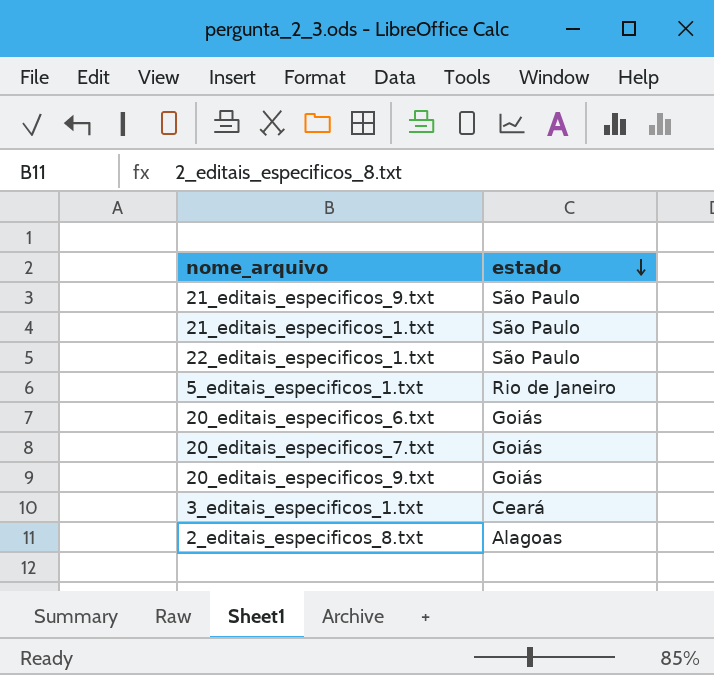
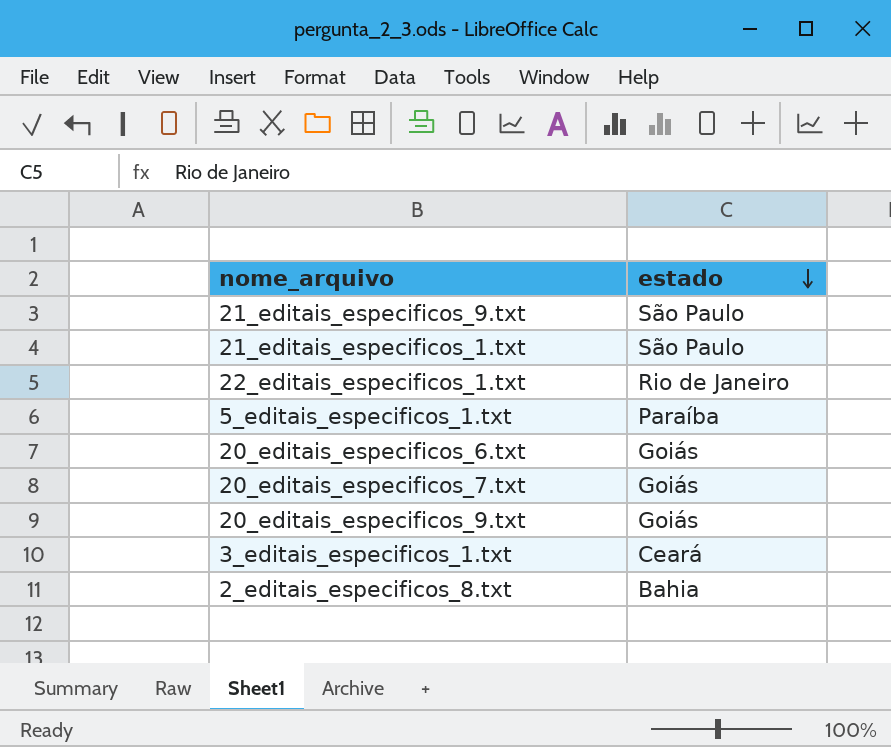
22_editais_especificos_1.txt | estado: São Paulo -> Rio de Janeiro
5_editais_especificos_1.txt | estado: Rio de Janeiro -> Paraíba
2_editais_especificos_8.txt | estado: Alagoas -> Bahia

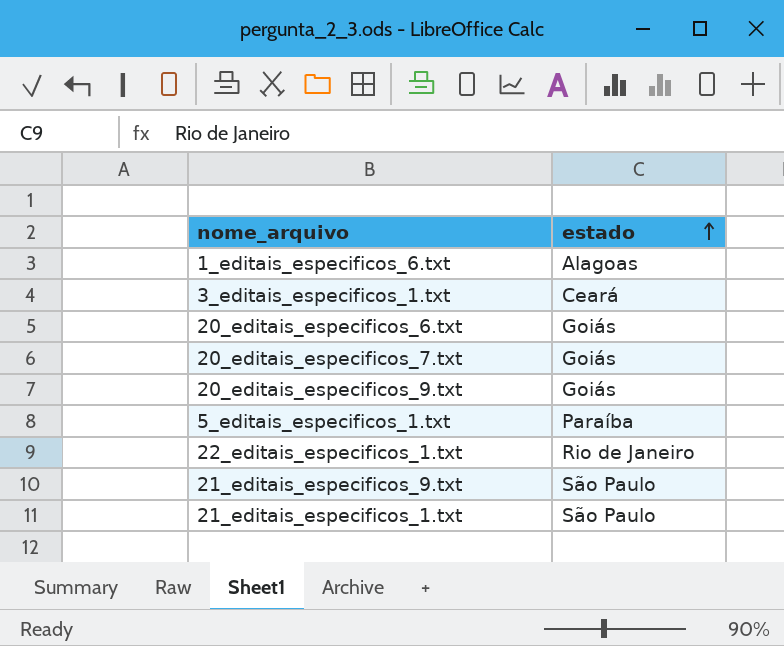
row order: estado descending -> estado ascending
row 2_editais_especificos_8.txt: Bahia -> none
row 1_editais_especificos_6.txt: none -> Alagoas

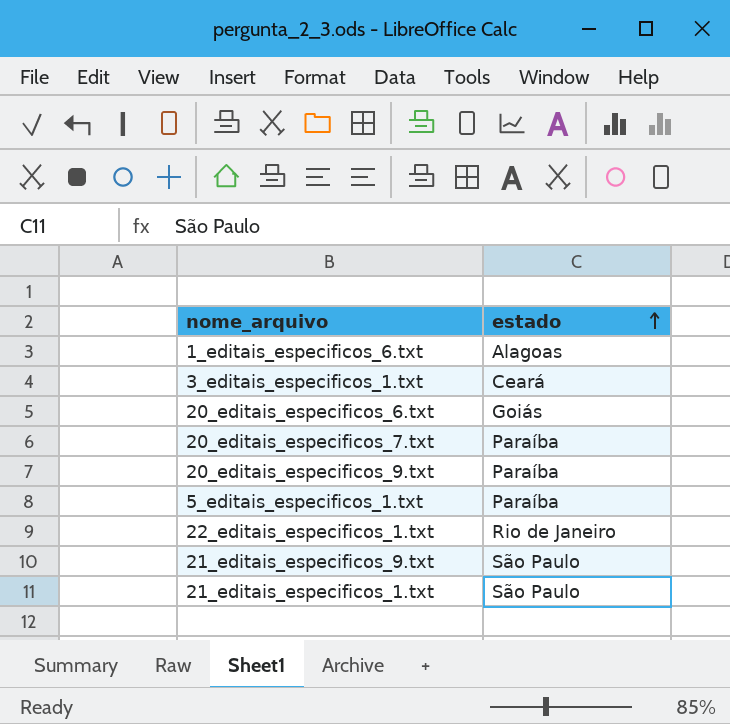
20_editais_especificos_7.txt | estado: Goiás -> Paraíba
20_editais_especificos_9.txt | estado: Goiás -> Paraíba

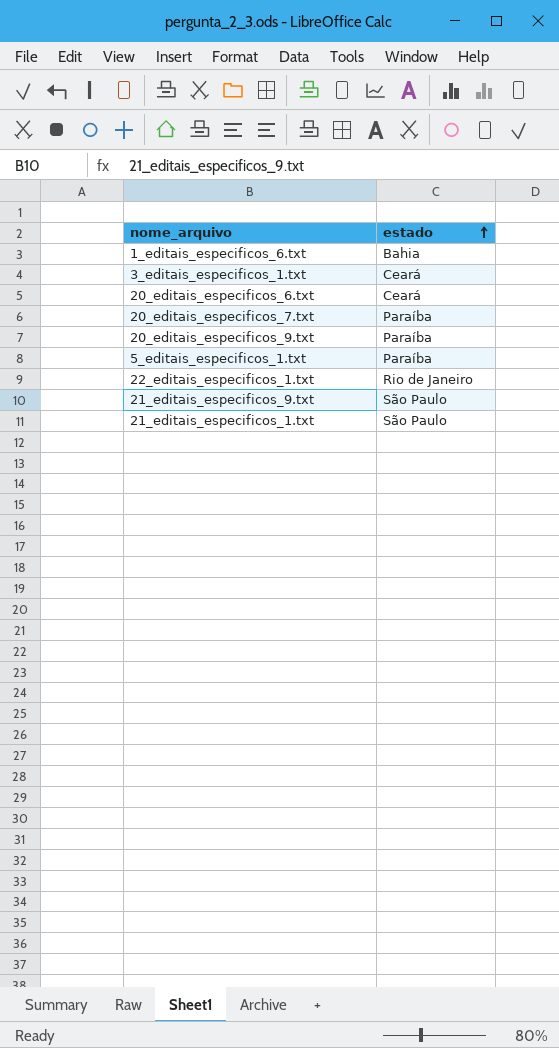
1_editais_especificos_6.txt | estado: Alagoas -> Bahia
20_editais_especificos_6.txt | estado: Goiás -> Ceará

